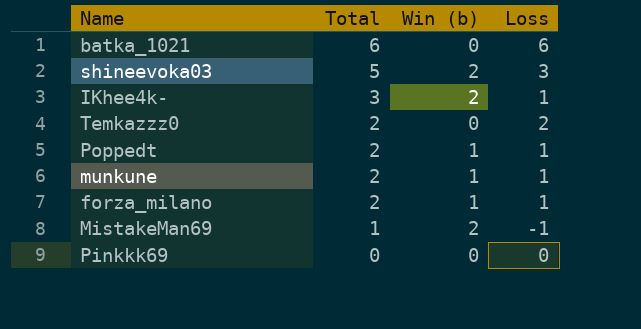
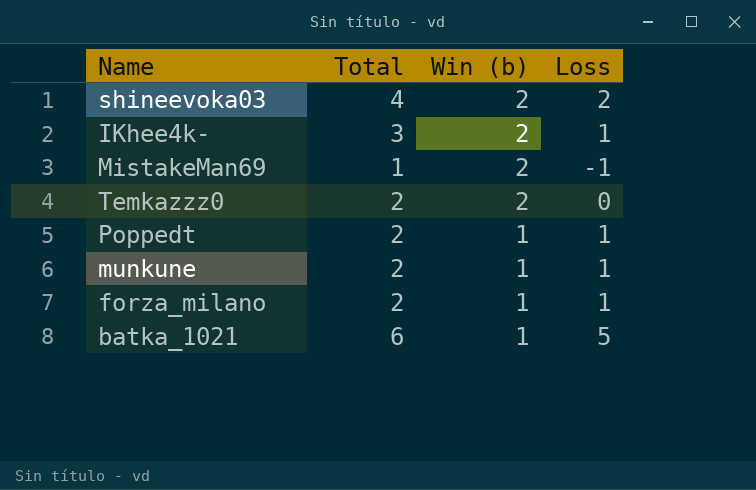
row order: Total descending -> Win (b) descending
row Pinkkk69: 0 | 0 | 0 -> none
shineevoka03 | Total: 5 -> 4
shineevoka03 | Loss: 3 -> 2
Temkazzz0 | Win (b): 0 -> 2
Temkazzz0 | Loss: 2 -> 0
batka_1021 | Win (b): 0 -> 1
batka_1021 | Loss: 6 -> 5

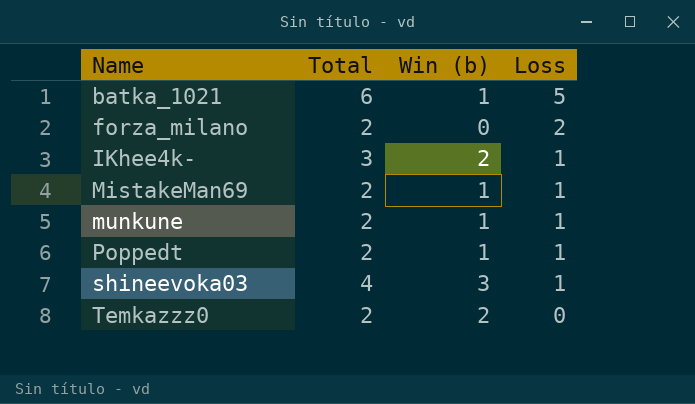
row order: Win (b) descending -> Name ascending
forza_milano | Win (b): 1 -> 0
forza_milano | Loss: 1 -> 2
MistakeMan69 | Total: 1 -> 2
MistakeMan69 | Win (b): 2 -> 1
MistakeMan69 | Loss: -1 -> 1
shineevoka03 | Win (b): 2 -> 3
shineevoka03 | Loss: 2 -> 1

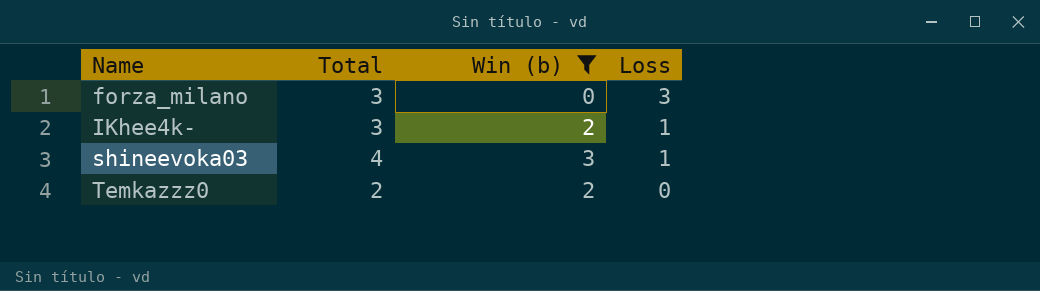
filter: none -> Win (b) != 1
forza_milano | Total: 2 -> 3
forza_milano | Loss: 2 -> 3

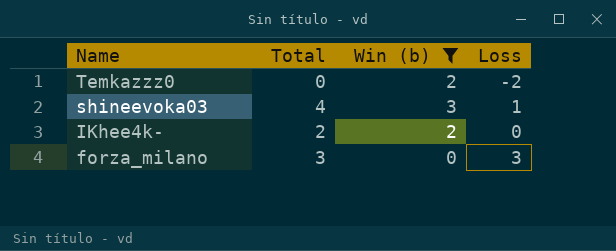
row order: Name ascending -> Name descending
Temkazzz0 | Total: 2 -> 0
Temkazzz0 | Loss: 0 -> -2
IKhee4k- | Total: 3 -> 2
IKhee4k- | Loss: 1 -> 0

